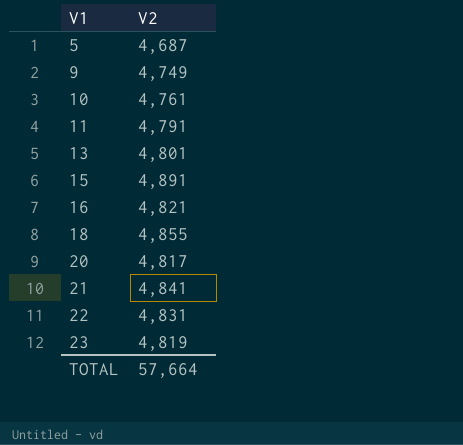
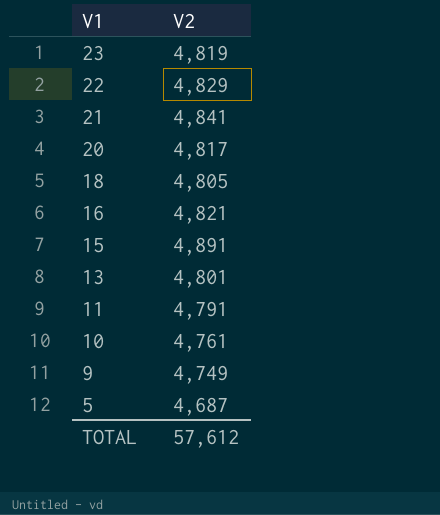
row order: V1 ascending -> V1 descending
22 | V2: 4,831 -> 4,829
18 | V2: 4,855 -> 4,805
TOTAL | V2: 57,664 -> 57,612

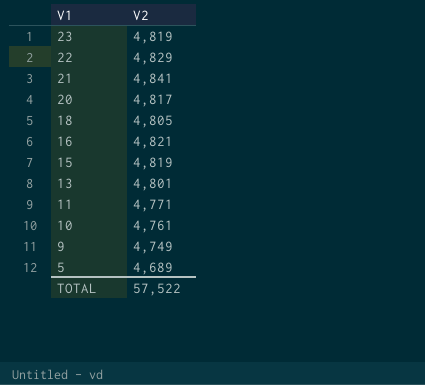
15 | V2: 4,891 -> 4,819
11 | V2: 4,791 -> 4,771
5 | V2: 4,687 -> 4,689
TOTAL | V2: 57,612 -> 57,522

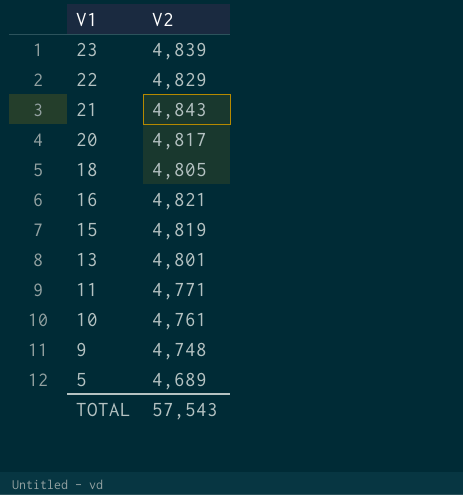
23 | V2: 4,819 -> 4,839
21 | V2: 4,841 -> 4,843
9 | V2: 4,749 -> 4,748
TOTAL | V2: 57,522 -> 57,543

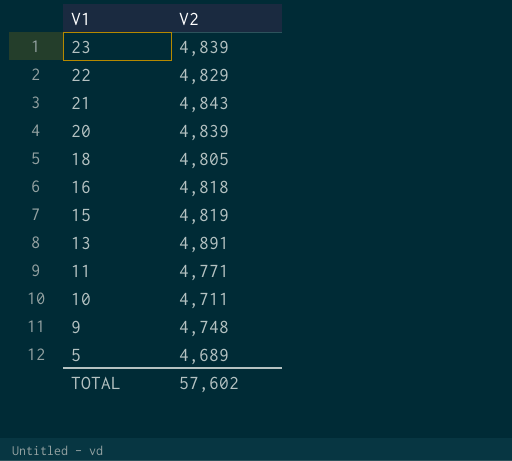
20 | V2: 4,817 -> 4,839
16 | V2: 4,821 -> 4,818
13 | V2: 4,801 -> 4,891
10 | V2: 4,761 -> 4,711
TOTAL | V2: 57,543 -> 57,602

